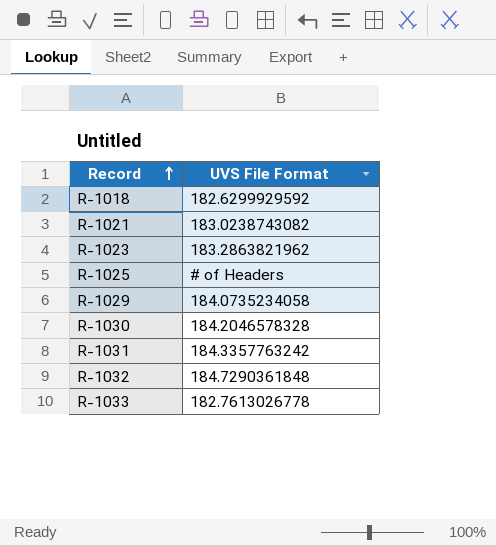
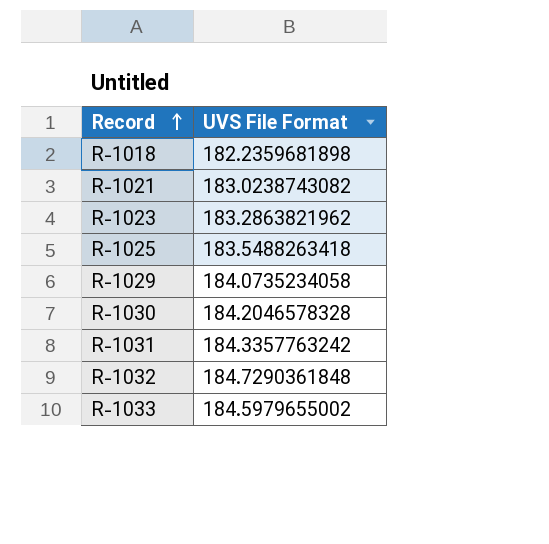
R-1018 | UVS File Format: 182.6299929592 -> 182.2359681898
R-1025 | UVS File Format: # of Headers -> 183.5488263418
R-1033 | UVS File Format: 182.7613026778 -> 184.5979655002

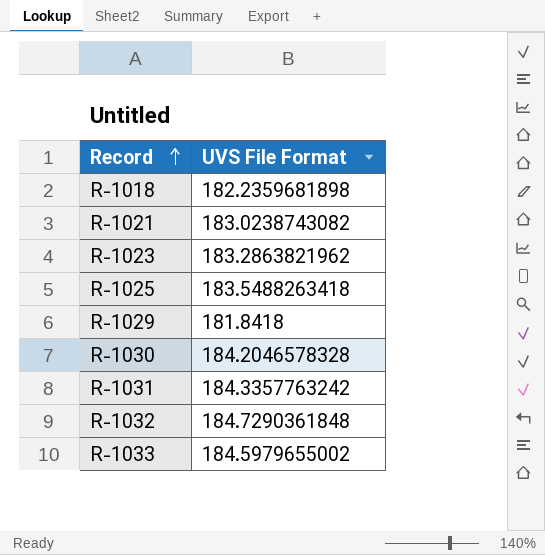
R-1029 | UVS File Format: 184.0735234058 -> 181.8418

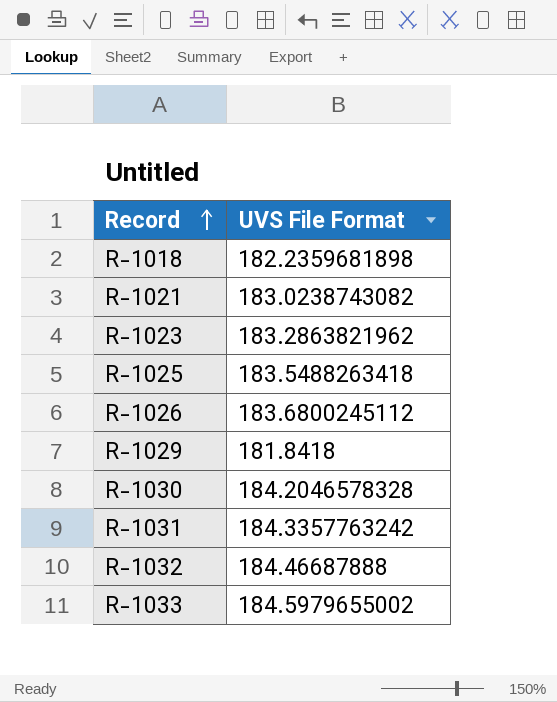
row R-1026: none -> 183.6800245112
R-1032 | UVS File Format: 184.7290361848 -> 184.46687888

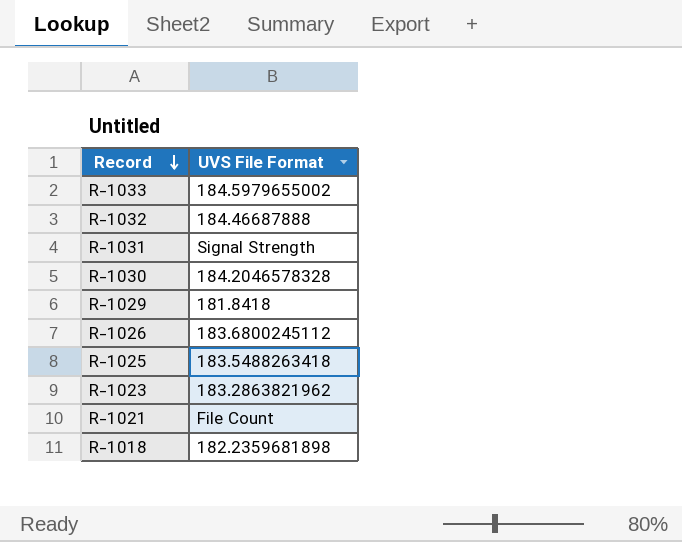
row order: Record ascending -> Record descending
R-1031 | UVS File Format: 184.3357763242 -> Signal Strength
R-1021 | UVS File Format: 183.0238743082 -> File Count

